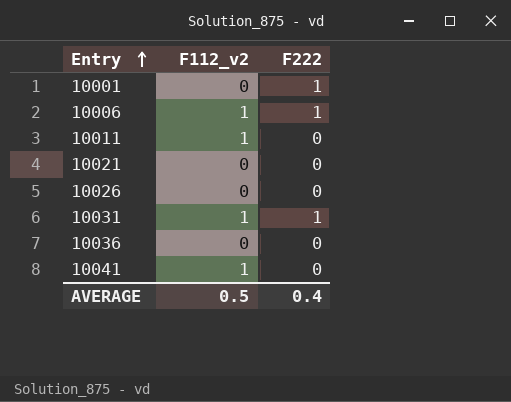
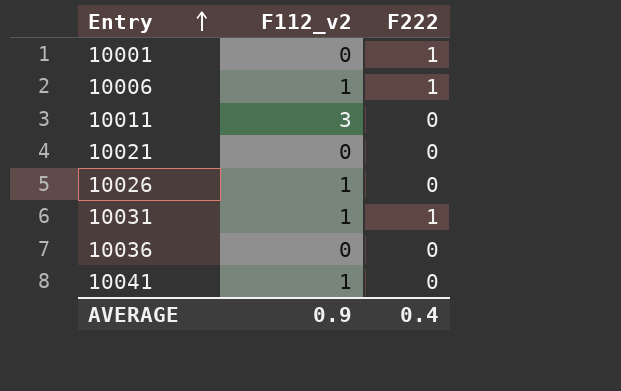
10011 | F112_v2: 1 -> 3
10026 | F112_v2: 0 -> 1
AVERAGE | F112_v2: 0.5 -> 0.9

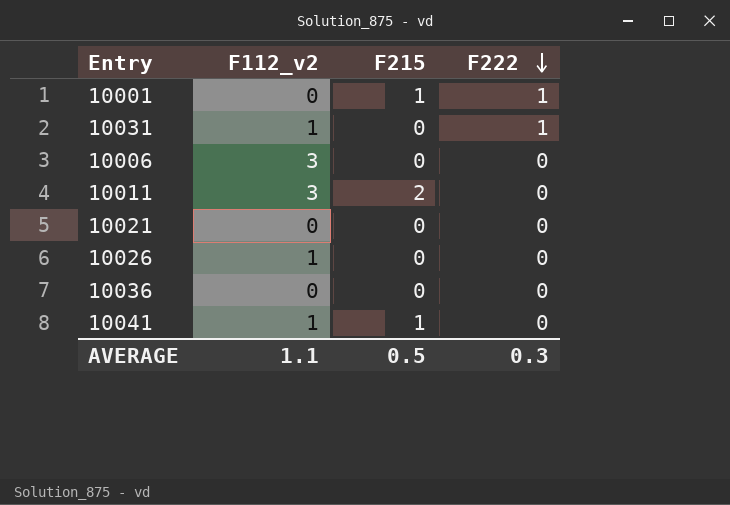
row order: Entry ascending -> F222 descending
column F215 | position: none -> 3
10006 | F112_v2: 1 -> 3
10006 | F222: 1 -> 0
AVERAGE | F112_v2: 0.9 -> 1.1
AVERAGE | F222: 0.4 -> 0.3

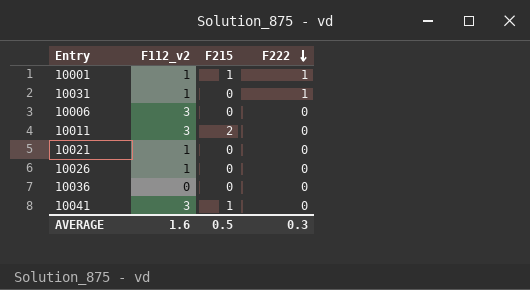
10001 | F112_v2: 0 -> 1
10021 | F112_v2: 0 -> 1
10041 | F112_v2: 1 -> 3
AVERAGE | F112_v2: 1.1 -> 1.6

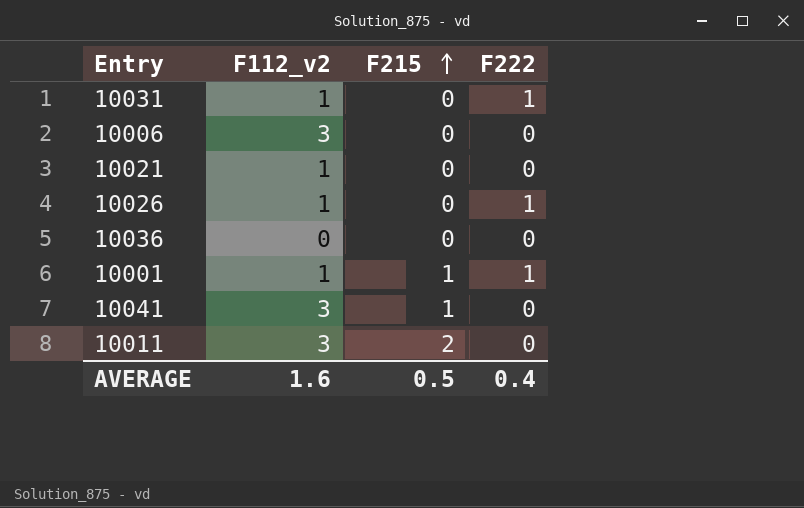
row order: F222 descending -> F215 ascending
10026 | F222: 0 -> 1
AVERAGE | F222: 0.3 -> 0.4

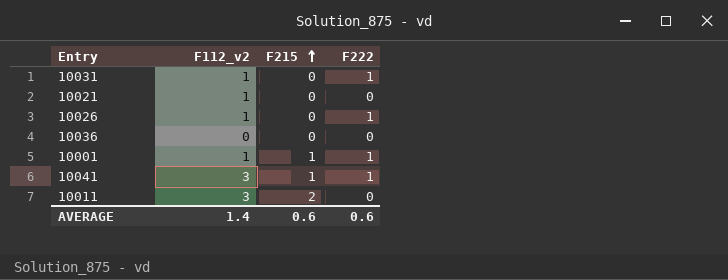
row 10006: 3 | 0 | 0 -> none
10041 | F222: 0 -> 1
AVERAGE | F112_v2: 1.6 -> 1.4
AVERAGE | F215: 0.5 -> 0.6
AVERAGE | F222: 0.4 -> 0.6

